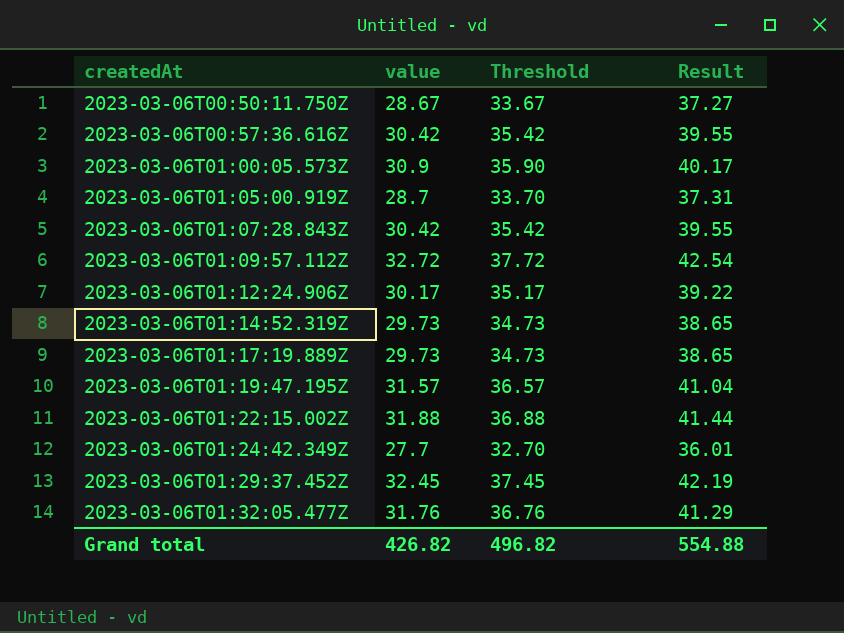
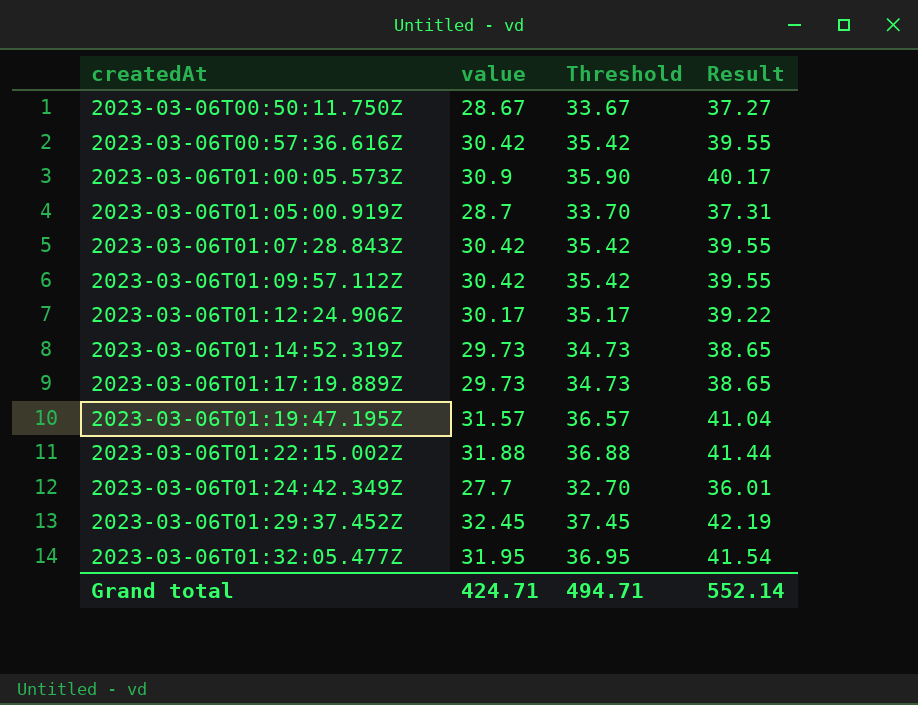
2023-03-06T01:09:57.112Z | value: 32.72 -> 30.42
2023-03-06T01:09:57.112Z | Threshold: 37.72 -> 35.42
2023-03-06T01:09:57.112Z | Result: 42.54 -> 39.55
2023-03-06T01:32:05.477Z | value: 31.76 -> 31.95
2023-03-06T01:32:05.477Z | Threshold: 36.76 -> 36.95
2023-03-06T01:32:05.477Z | Result: 41.29 -> 41.54
Grand total | value: 426.82 -> 424.71
Grand total | Threshold: 496.82 -> 494.71
Grand total | Result: 554.88 -> 552.14

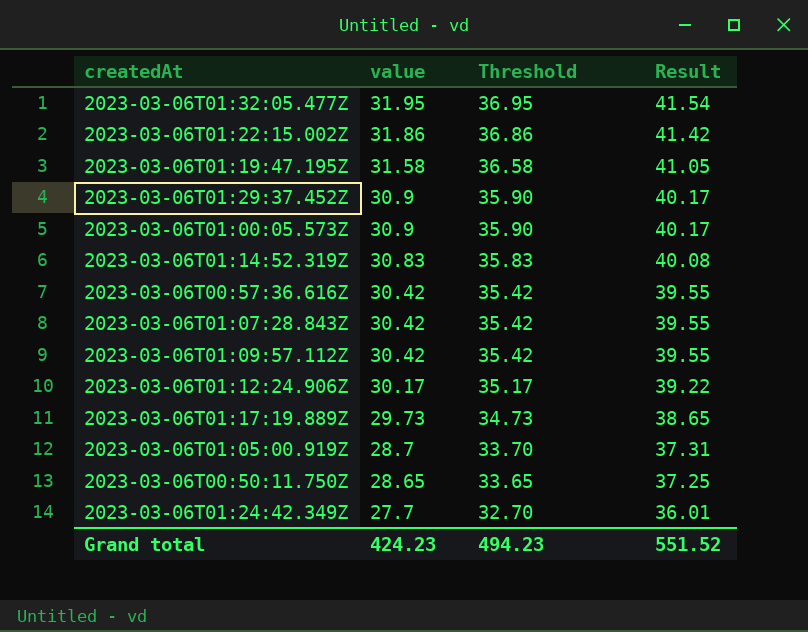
row order: createdAt ascending -> value descending
2023-03-06T01:22:15.002Z | value: 31.88 -> 31.86
2023-03-06T01:22:15.002Z | Threshold: 36.88 -> 36.86
2023-03-06T01:22:15.002Z | Result: 41.44 -> 41.42
2023-03-06T01:19:47.195Z | value: 31.57 -> 31.58
2023-03-06T01:19:47.195Z | Threshold: 36.57 -> 36.58
2023-03-06T01:19:47.195Z | Result: 41.04 -> 41.05
2023-03-06T01:29:37.452Z | value: 32.45 -> 30.9
2023-03-06T01:29:37.452Z | Threshold: 37.45 -> 35.90
2023-03-06T01:29:37.452Z | Result: 42.19 -> 40.17
2023-03-06T01:14:52.319Z | value: 29.73 -> 30.83
2023-03-06T01:14:52.319Z | Threshold: 34.73 -> 35.83
2023-03-06T01:14:52.319Z | Result: 38.65 -> 40.08
2023-03-06T00:50:11.750Z | value: 28.67 -> 28.65
2023-03-06T00:50:11.750Z | Threshold: 33.67 -> 33.65
2023-03-06T00:50:11.750Z | Result: 37.27 -> 37.25
Grand total | value: 424.71 -> 424.23
Grand total | Threshold: 494.71 -> 494.23
Grand total | Result: 552.14 -> 551.52

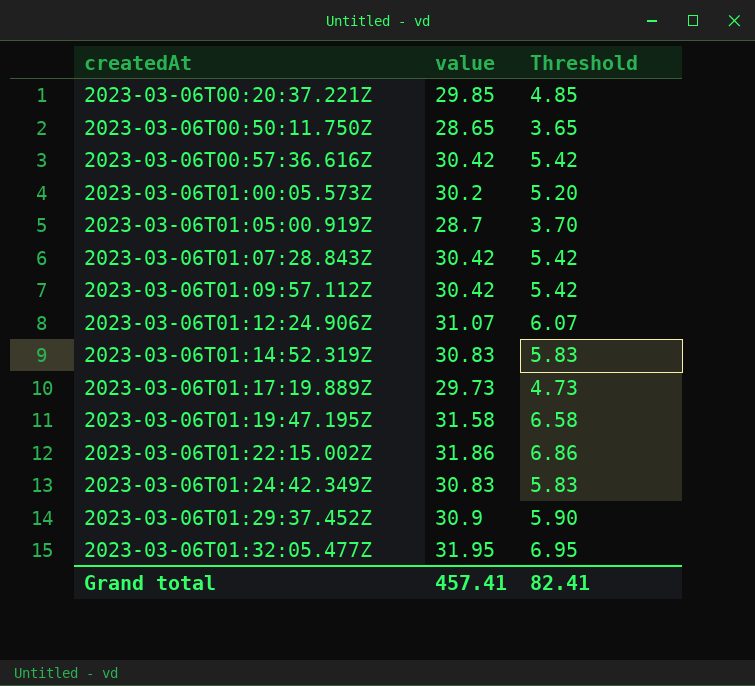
row order: value descending -> createdAt ascending
column Result | formula: [value] * 1.3 -> none
column Threshold | formula: [value] + 5 -> [value] - 25
row 2023-03-06T00:20:37.221Z: none -> 29.85 | 4.85
2023-03-06T01:00:05.573Z | value: 30.9 -> 30.2
2023-03-06T01:12:24.906Z | value: 30.17 -> 31.07
2023-03-06T01:24:42.349Z | value: 27.7 -> 30.83
Grand total | value: 424.23 -> 457.41
Grand total | Threshold: 494.23 -> 82.41

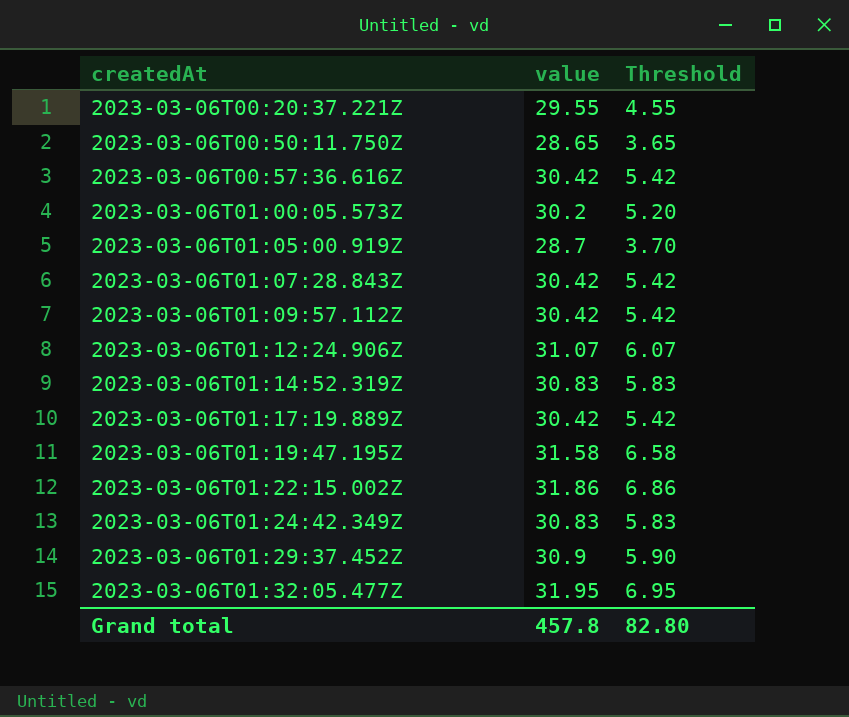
2023-03-06T00:20:37.221Z | value: 29.85 -> 29.55
2023-03-06T00:20:37.221Z | Threshold: 4.85 -> 4.55
2023-03-06T01:17:19.889Z | value: 29.73 -> 30.42
2023-03-06T01:17:19.889Z | Threshold: 4.73 -> 5.42
Grand total | value: 457.41 -> 457.8
Grand total | Threshold: 82.41 -> 82.80

